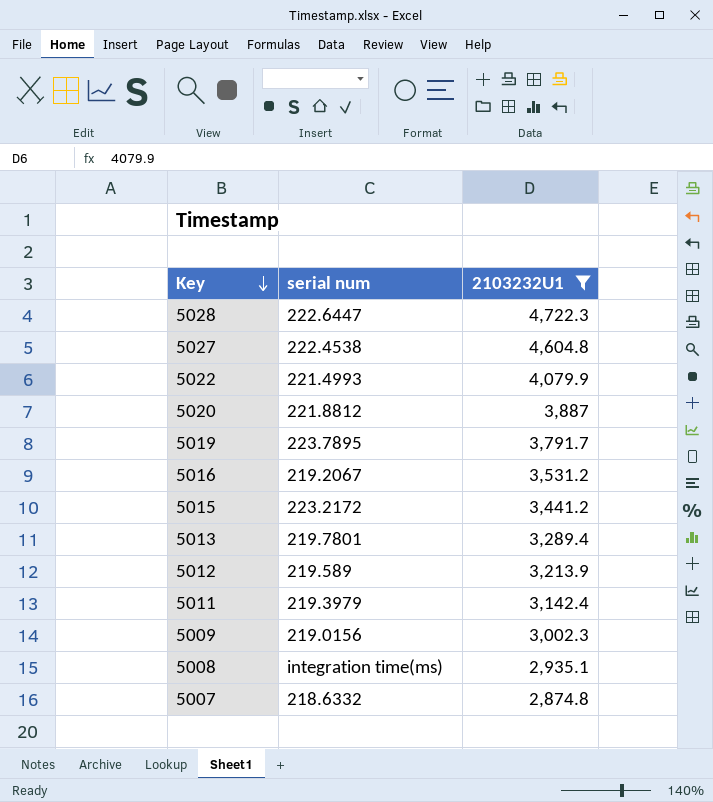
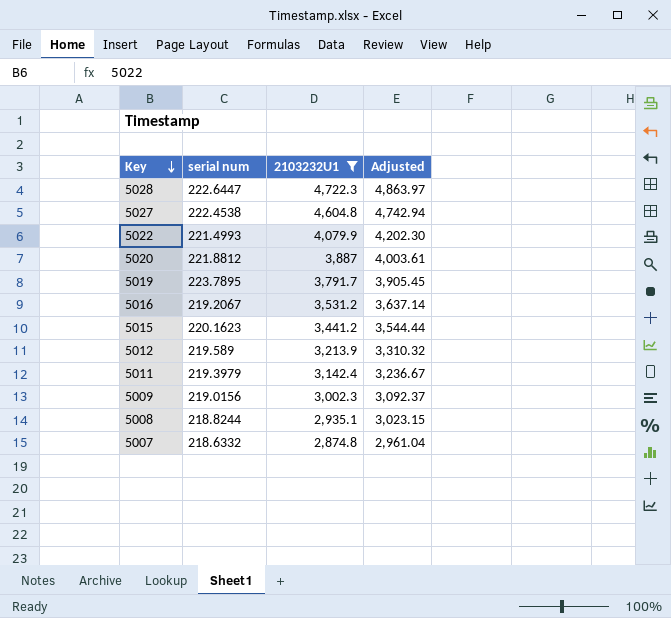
column Adjusted | formula: none -> [2103232U1] * 1.03
row 5013: 219.7801 | 3,289.4 -> none
5015 | serial num: 223.2172 -> 220.1623
5008 | serial num: integration time(ms) -> 218.8244

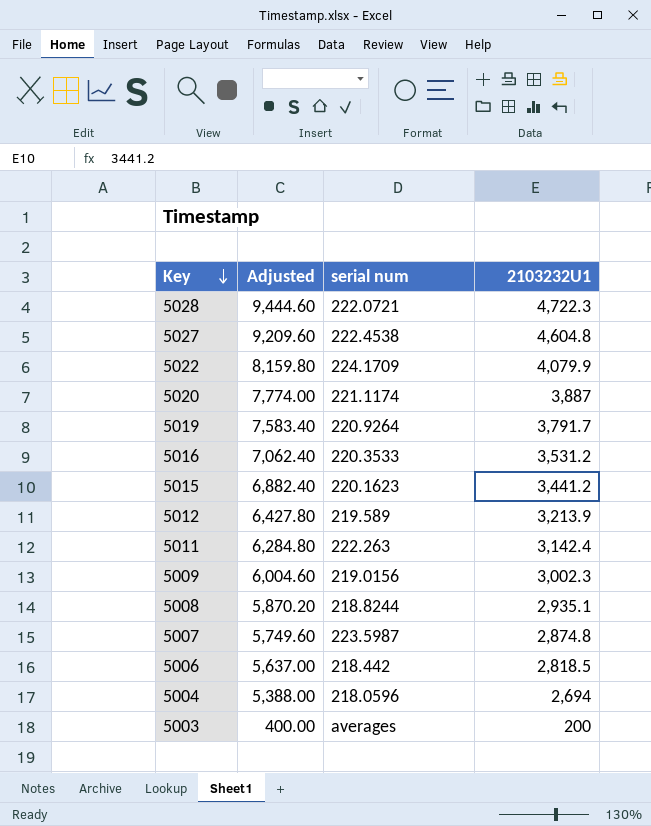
filter: 2103232U1 >= 2,874.8 -> none
column Adjusted | formula: [2103232U1] * 1.03 -> [2103232U1] * 2
column Adjusted | position: 4 -> 2
5028 | serial num: 222.6447 -> 222.0721
5022 | serial num: 221.4993 -> 224.1709
5020 | serial num: 221.8812 -> 221.1174
5019 | serial num: 223.7895 -> 220.9264
5016 | serial num: 219.2067 -> 220.3533
5011 | serial num: 219.3979 -> 222.263
5007 | serial num: 218.6332 -> 223.5987

